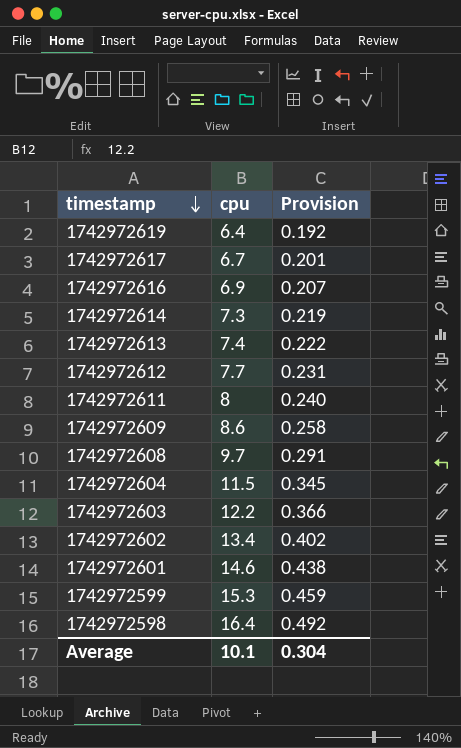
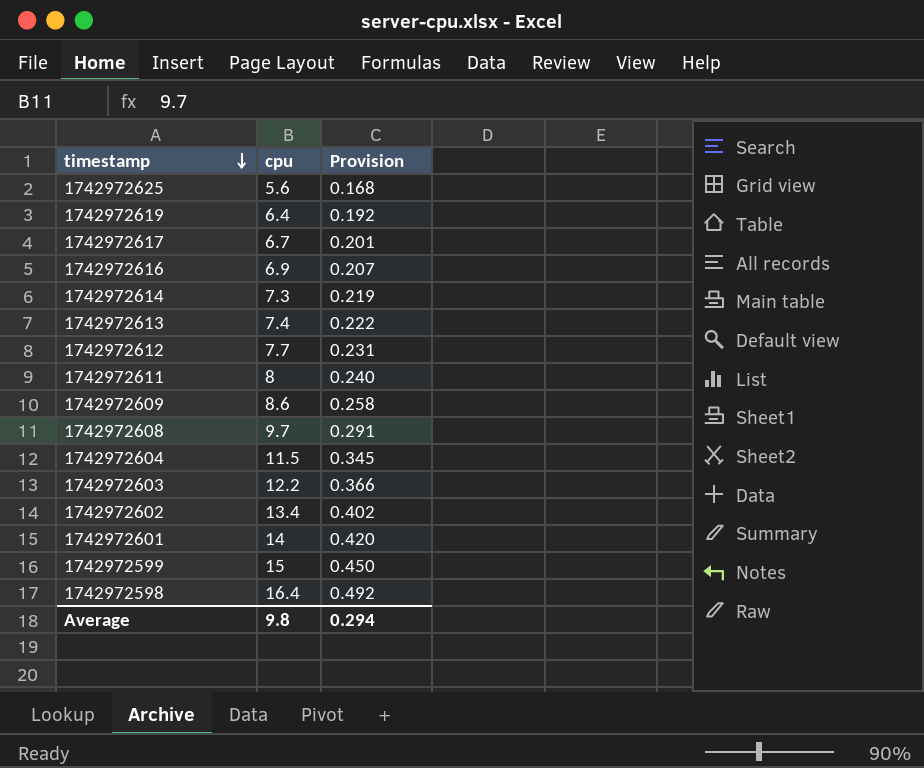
row 1742972625: none -> 5.6 | 0.168
1742972601 | cpu: 14.6 -> 14
1742972601 | Provision: 0.438 -> 0.420
1742972599 | cpu: 15.3 -> 15
1742972599 | Provision: 0.459 -> 0.450
Average | cpu: 10.1 -> 9.8
Average | Provision: 0.304 -> 0.294

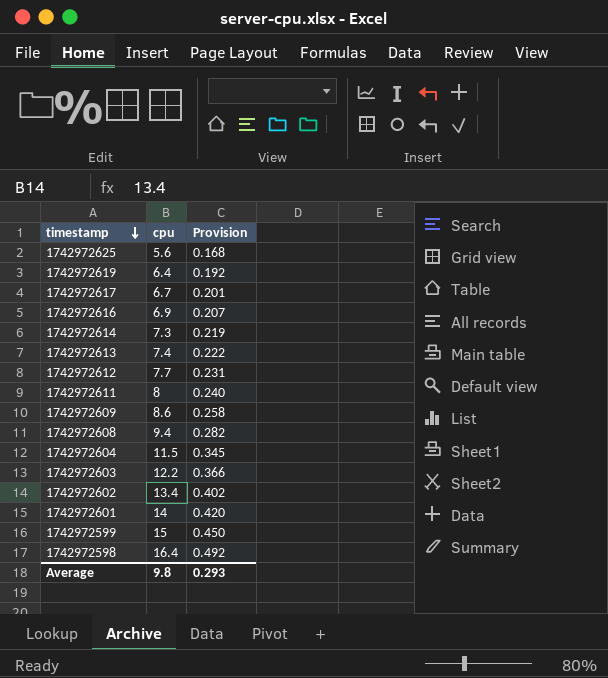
1742972608 | cpu: 9.7 -> 9.4
1742972608 | Provision: 0.291 -> 0.282
Average | Provision: 0.294 -> 0.293

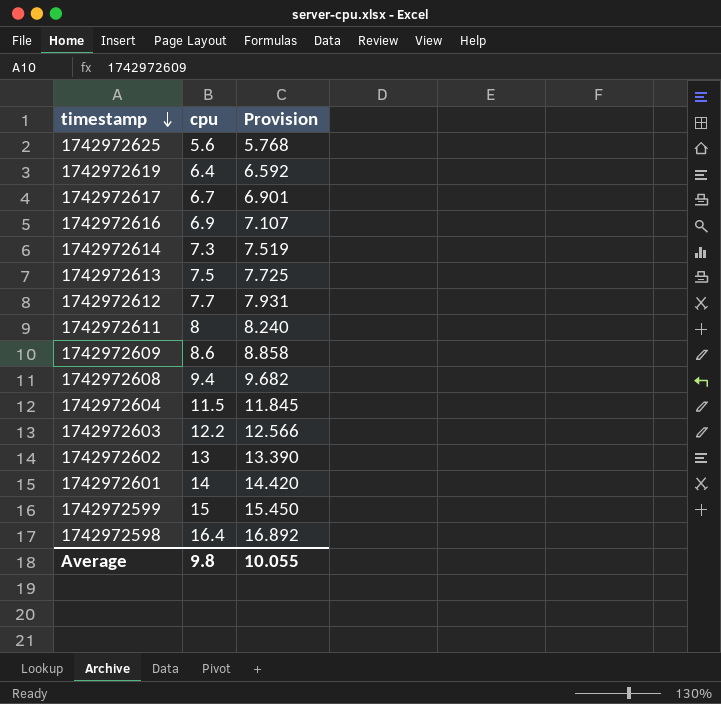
column Provision | formula: [cpu] * 0.03 -> [cpu] * 1.03
1742972613 | cpu: 7.4 -> 7.5
1742972602 | cpu: 13.4 -> 13
Average | Provision: 0.293 -> 10.055

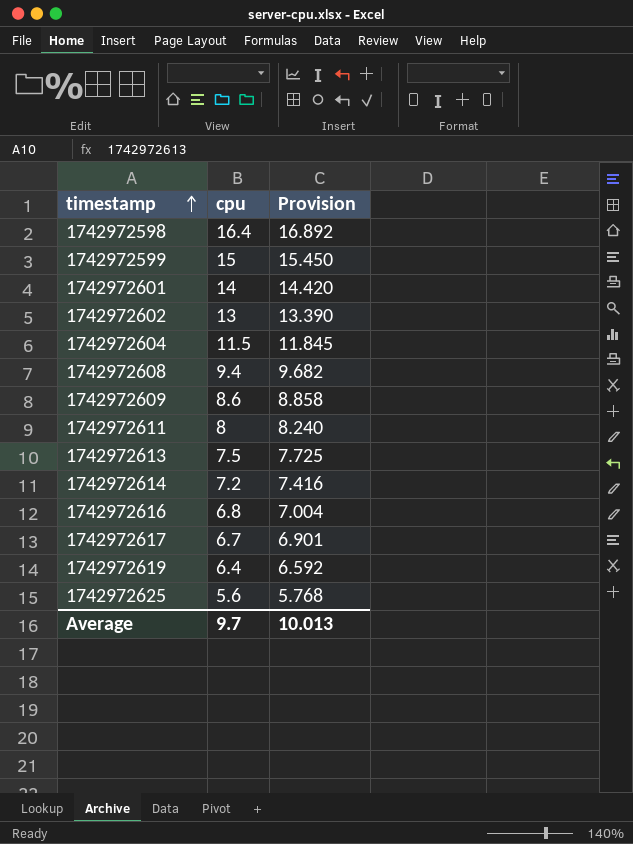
row order: timestamp descending -> timestamp ascending
row 1742972612: 7.7 | 7.931 -> none
row 1742972603: 12.2 | 12.566 -> none
1742972614 | cpu: 7.3 -> 7.2
1742972614 | Provision: 7.519 -> 7.416
1742972616 | cpu: 6.9 -> 6.8
1742972616 | Provision: 7.107 -> 7.004
Average | cpu: 9.8 -> 9.7
Average | Provision: 10.055 -> 10.013

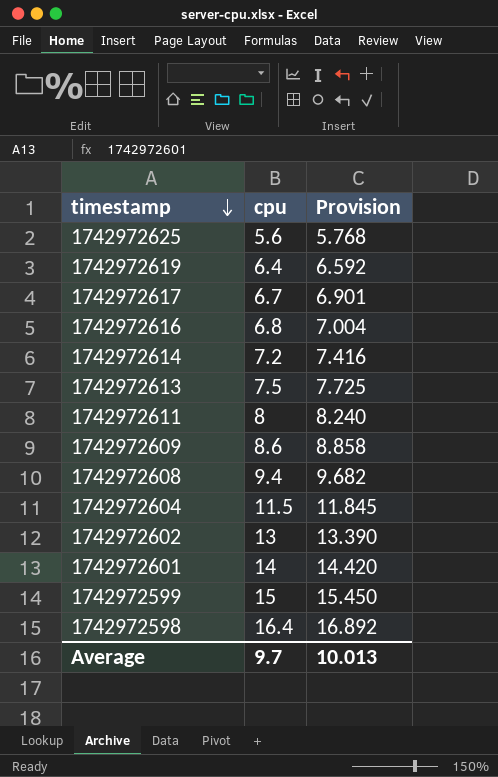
row order: timestamp ascending -> timestamp descending

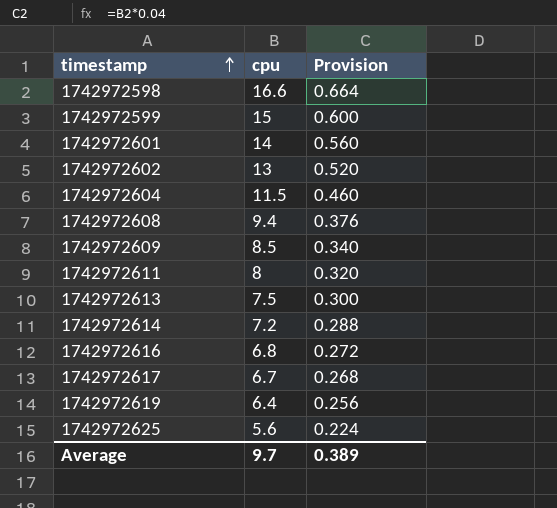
row order: timestamp descending -> timestamp ascending
column Provision | formula: [cpu] * 1.03 -> [cpu] * 0.04
1742972598 | cpu: 16.4 -> 16.6
1742972609 | cpu: 8.6 -> 8.5
Average | Provision: 10.013 -> 0.389

